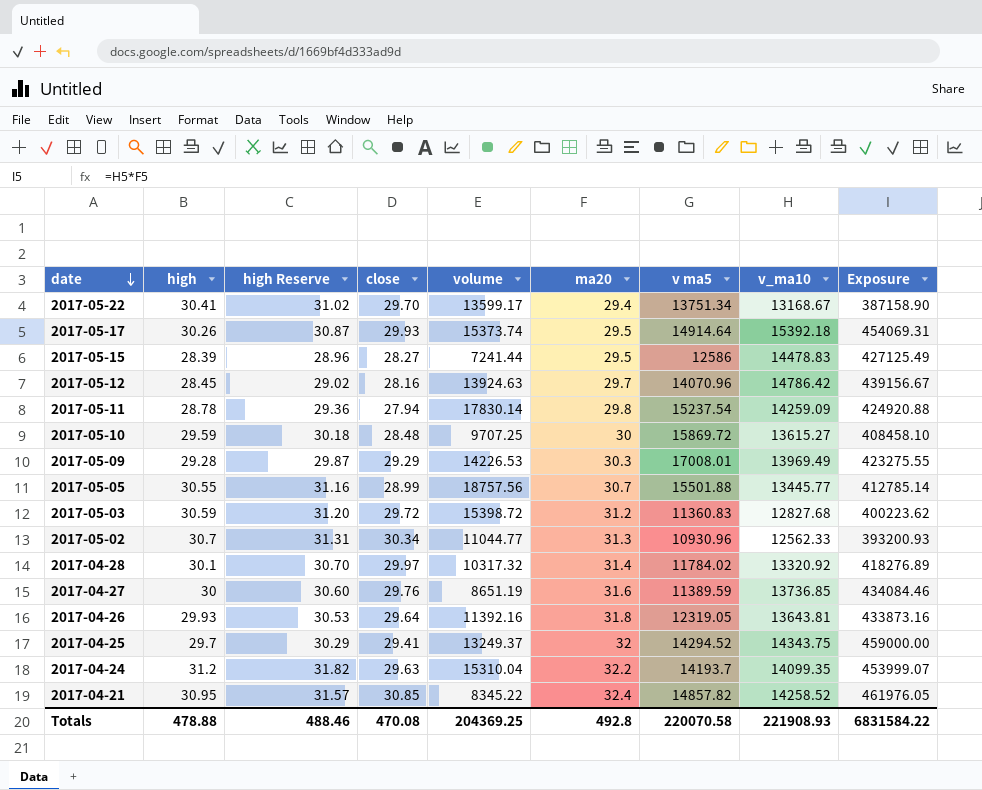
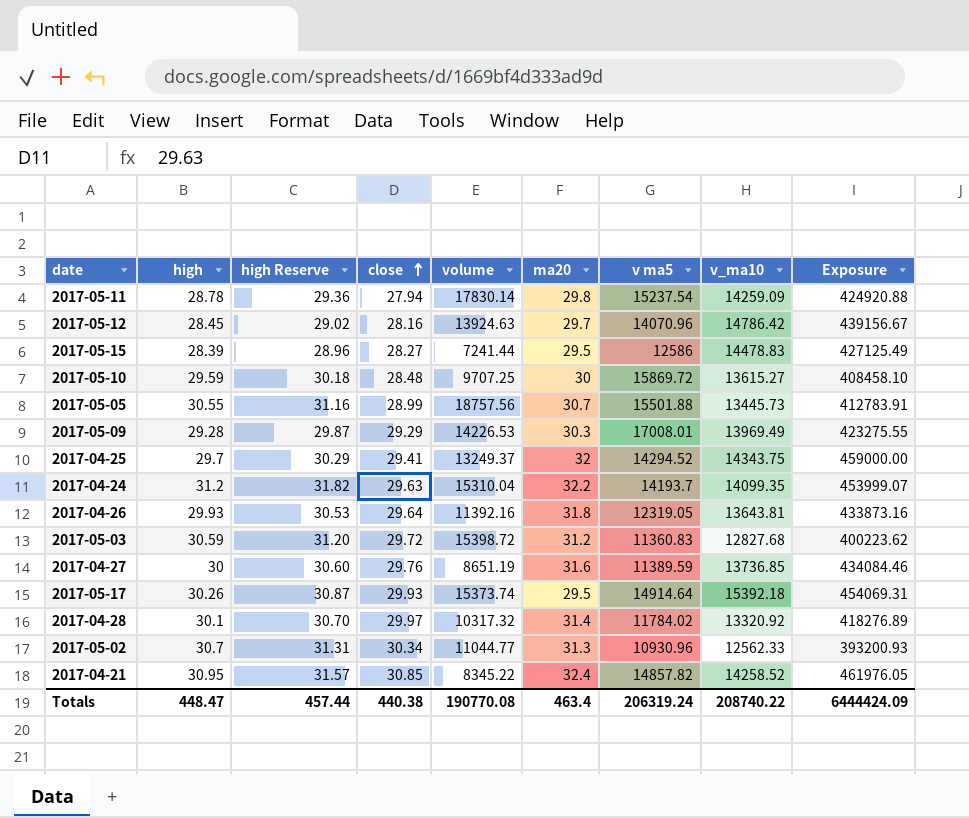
row order: date descending -> close ascending
row 2017-05-22: 30.41 | 31.02 | 29.70 | 13599.17 | 29.4 | 13751.34 | 13168.67 | 387158.90 -> none
2017-05-05 | v_ma10: 13445.77 -> 13445.73
2017-05-05 | Exposure: 412785.14 -> 412783.91
Totals | high: 478.88 -> 448.47
Totals | high Reserve: 488.46 -> 457.44
Totals | close: 470.08 -> 440.38
Totals | volume: 204369.25 -> 190770.08
Totals | ma20: 492.8 -> 463.4
Totals | v ma5: 220070.58 -> 206319.24
Totals | v_ma10: 221908.93 -> 208740.22
Totals | Exposure: 6831584.22 -> 6444424.09

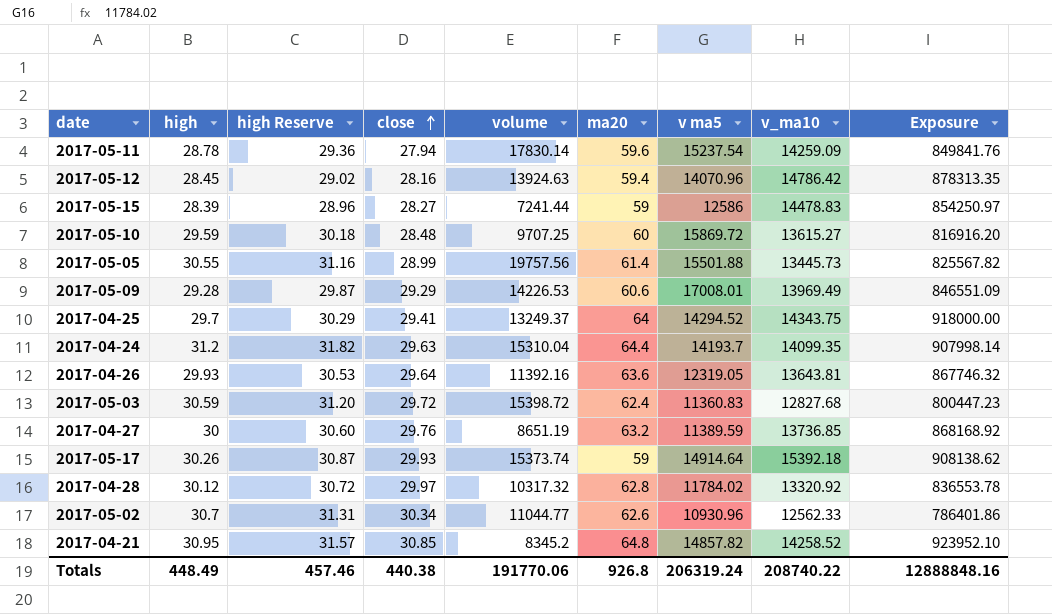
2017-05-11 | ma20: 29.8 -> 59.6
2017-05-11 | Exposure: 424920.88 -> 849841.76
2017-05-12 | ma20: 29.7 -> 59.4
2017-05-12 | Exposure: 439156.67 -> 878313.35
2017-05-15 | ma20: 29.5 -> 59
2017-05-15 | Exposure: 427125.49 -> 854250.97
2017-05-10 | ma20: 30 -> 60
2017-05-10 | Exposure: 408458.10 -> 816916.20
2017-05-05 | volume: 18757.56 -> 19757.56
2017-05-05 | ma20: 30.7 -> 61.4
2017-05-05 | Exposure: 412783.91 -> 825567.82
2017-05-09 | ma20: 30.3 -> 60.6
2017-05-09 | Exposure: 423275.55 -> 846551.09
2017-04-25 | ma20: 32 -> 64
2017-04-25 | Exposure: 459000.00 -> 918000.00
2017-04-24 | ma20: 32.2 -> 64.4
2017-04-24 | Exposure: 453999.07 -> 907998.14
2017-04-26 | ma20: 31.8 -> 63.6
2017-04-26 | Exposure: 433873.16 -> 867746.32
2017-05-03 | ma20: 31.2 -> 62.4
2017-05-03 | Exposure: 400223.62 -> 800447.23
2017-04-27 | ma20: 31.6 -> 63.2
2017-04-27 | Exposure: 434084.46 -> 868168.92
2017-05-17 | ma20: 29.5 -> 59
2017-05-17 | Exposure: 454069.31 -> 908138.62
2017-04-28 | high: 30.1 -> 30.12
2017-04-28 | high Reserve: 30.70 -> 30.72
2017-04-28 | ma20: 31.4 -> 62.8
2017-04-28 | Exposure: 418276.89 -> 836553.78
2017-05-02 | ma20: 31.3 -> 62.6
2017-05-02 | Exposure: 393200.93 -> 786401.86
2017-04-21 | volume: 8345.22 -> 8345.2
2017-04-21 | ma20: 32.4 -> 64.8
2017-04-21 | Exposure: 461976.05 -> 923952.10
Totals | high: 448.47 -> 448.49
Totals | high Reserve: 457.44 -> 457.46
Totals | volume: 190770.08 -> 191770.06
Totals | ma20: 463.4 -> 926.8
Totals | Exposure: 6444424.09 -> 12888848.16

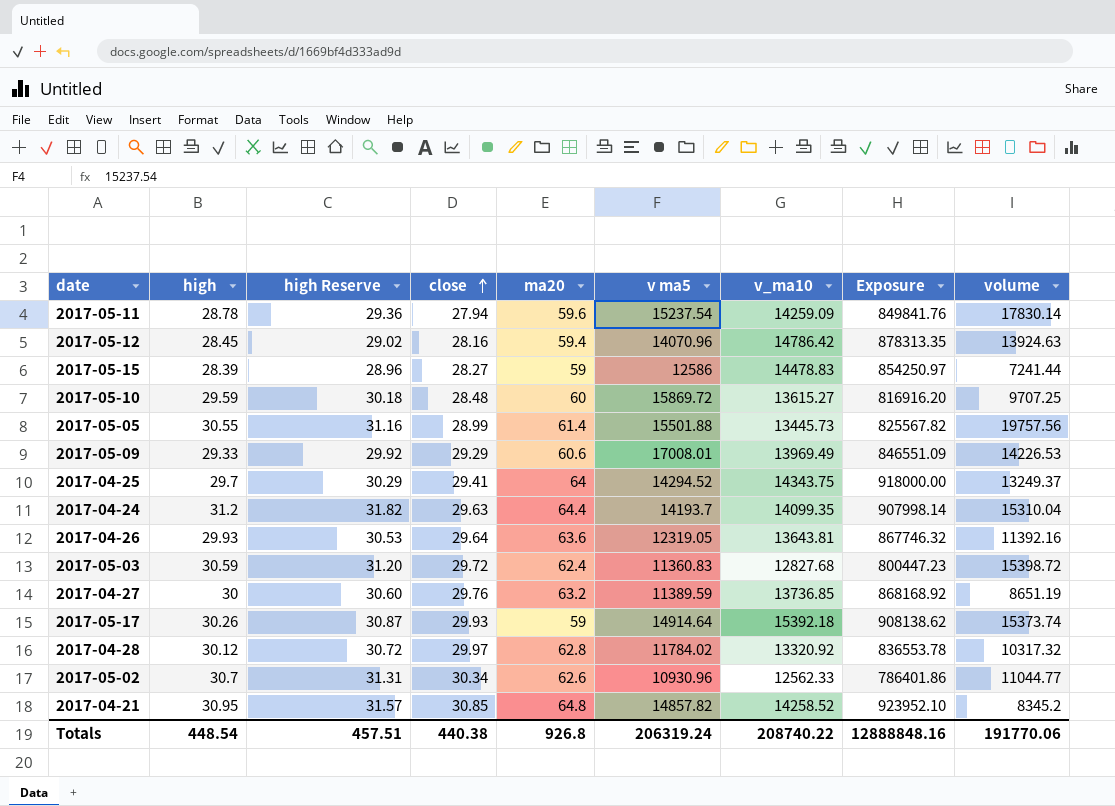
column volume | position: 5 -> 9
2017-05-09 | high: 29.28 -> 29.33
2017-05-09 | high Reserve: 29.87 -> 29.92
Totals | high: 448.49 -> 448.54
Totals | high Reserve: 457.46 -> 457.51

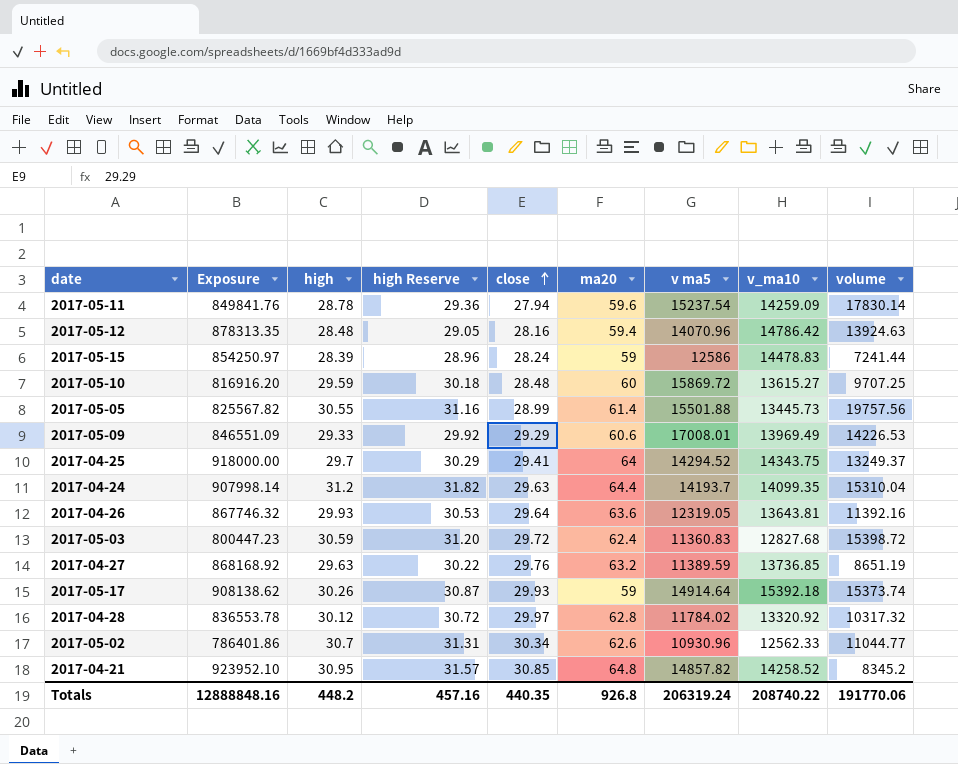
column Exposure | position: 8 -> 2
2017-05-12 | high: 28.45 -> 28.48
2017-05-12 | high Reserve: 29.02 -> 29.05
2017-05-15 | close: 28.27 -> 28.24
2017-04-27 | high: 30 -> 29.63
2017-04-27 | high Reserve: 30.60 -> 30.22
Totals | high: 448.54 -> 448.2
Totals | high Reserve: 457.51 -> 457.16
Totals | close: 440.38 -> 440.35

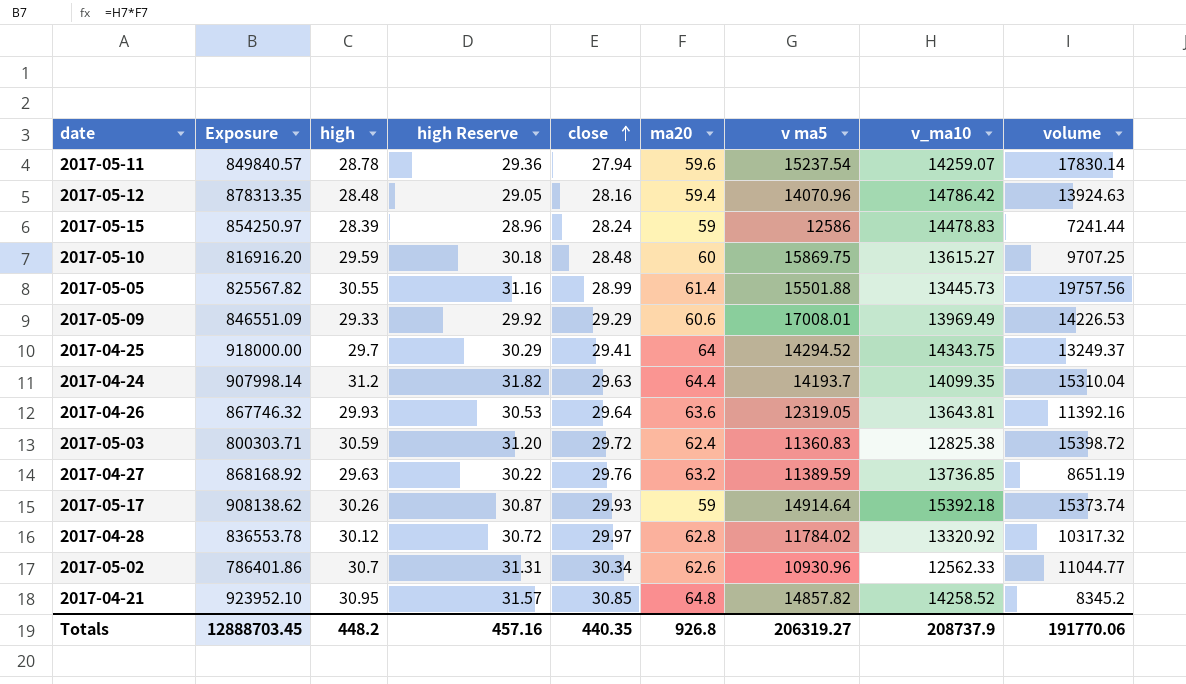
2017-05-11 | Exposure: 849841.76 -> 849840.57
2017-05-11 | v_ma10: 14259.09 -> 14259.07
2017-05-10 | v ma5: 15869.72 -> 15869.75
2017-05-03 | Exposure: 800447.23 -> 800303.71
2017-05-03 | v_ma10: 12827.68 -> 12825.38
Totals | Exposure: 12888848.16 -> 12888703.45
Totals | v ma5: 206319.24 -> 206319.27
Totals | v_ma10: 208740.22 -> 208737.9

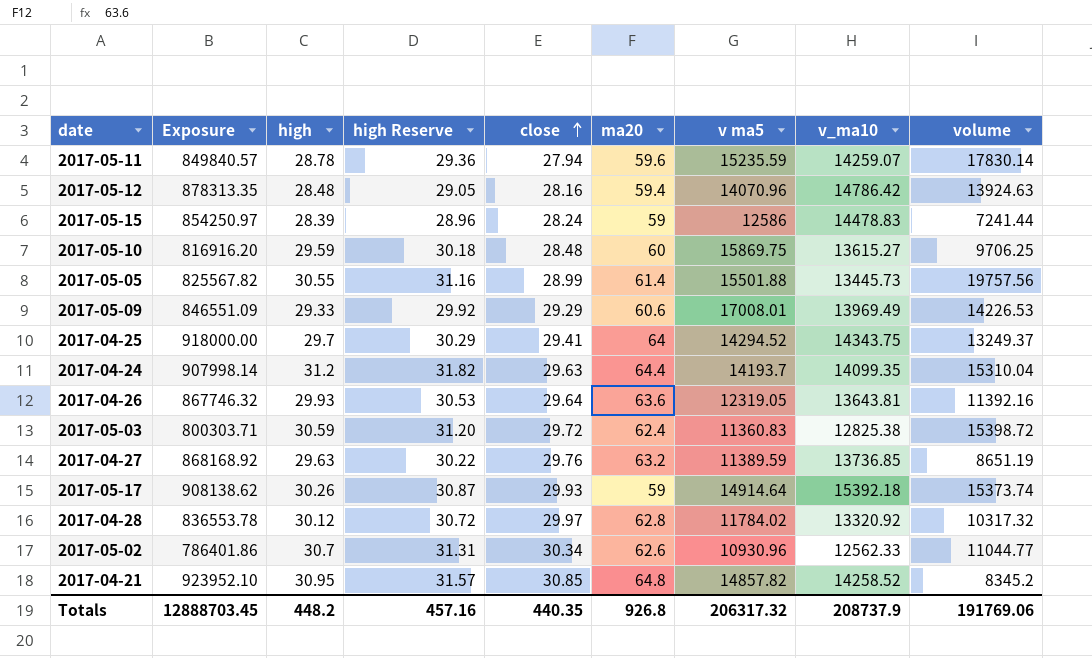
2017-05-11 | v ma5: 15237.54 -> 15235.59
2017-05-10 | volume: 9707.25 -> 9706.25
Totals | v ma5: 206319.27 -> 206317.32
Totals | volume: 191770.06 -> 191769.06

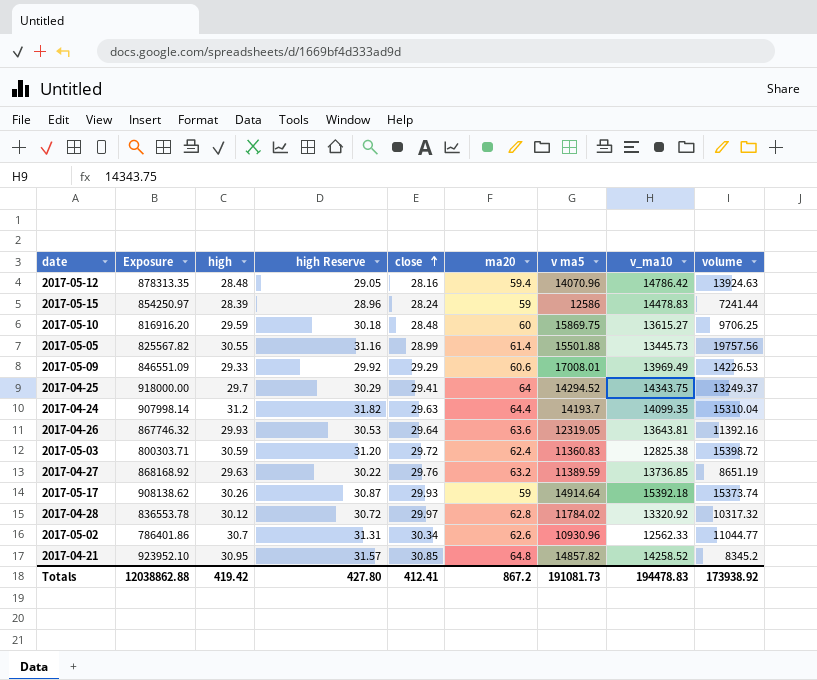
row 2017-05-11: 849840.57 | 28.78 | 29.36 | 27.94 | 59.6 | 15235.59 | 14259.07 | 17830.14 -> none
Totals | Exposure: 12888703.45 -> 12038862.88
Totals | high: 448.2 -> 419.42
Totals | high Reserve: 457.16 -> 427.80
Totals | close: 440.35 -> 412.41
Totals | ma20: 926.8 -> 867.2
Totals | v ma5: 206317.32 -> 191081.73
Totals | v_ma10: 208737.9 -> 194478.83
Totals | volume: 191769.06 -> 173938.92

